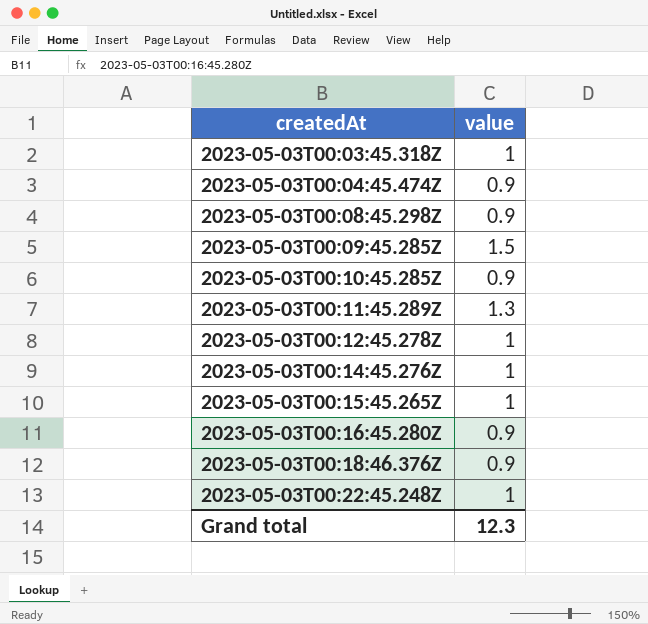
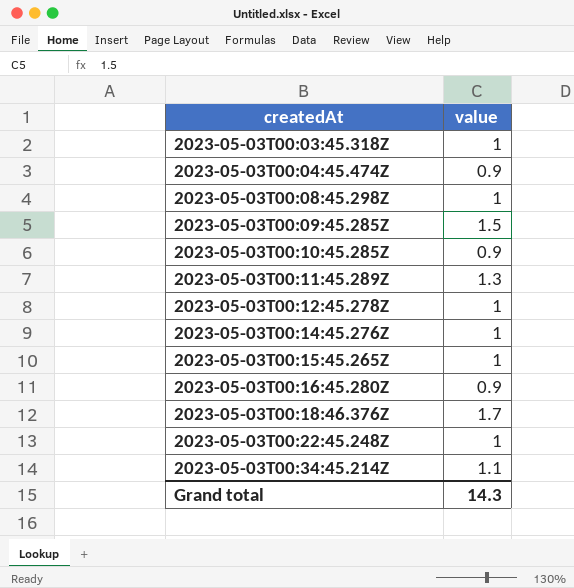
2023-05-03T00:08:45.298Z | value: 0.9 -> 1
2023-05-03T00:18:46.376Z | value: 0.9 -> 1.7
row 2023-05-03T00:34:45.214Z: none -> 1.1
Grand total | value: 12.3 -> 14.3

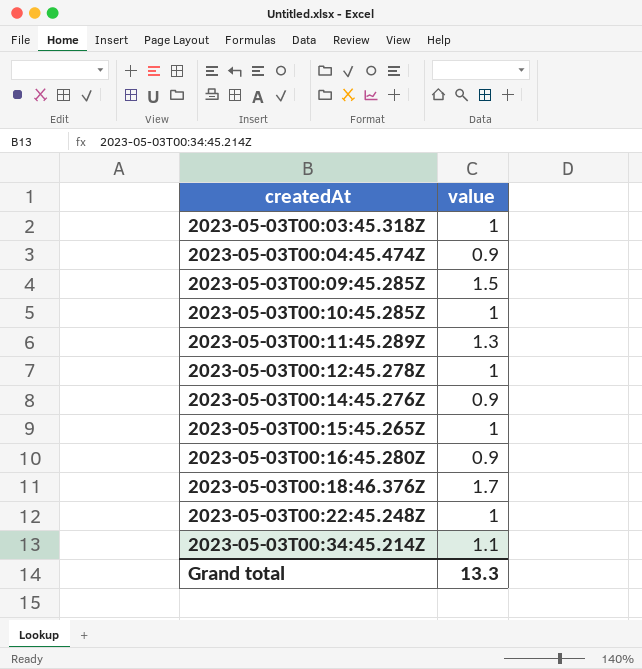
row 2023-05-03T00:08:45.298Z: 1 -> none
2023-05-03T00:10:45.285Z | value: 0.9 -> 1
2023-05-03T00:14:45.276Z | value: 1 -> 0.9
Grand total | value: 14.3 -> 13.3

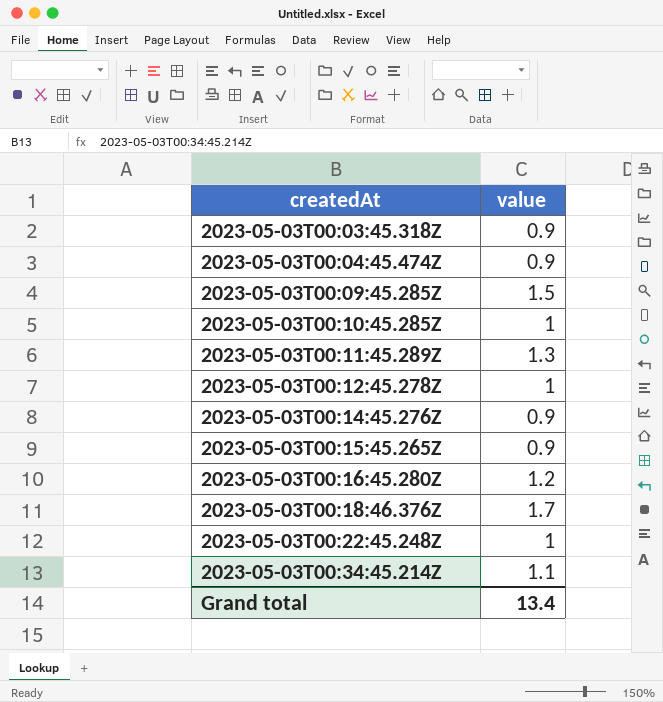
2023-05-03T00:03:45.318Z | value: 1 -> 0.9
2023-05-03T00:15:45.265Z | value: 1 -> 0.9
2023-05-03T00:16:45.280Z | value: 0.9 -> 1.2
Grand total | value: 13.3 -> 13.4

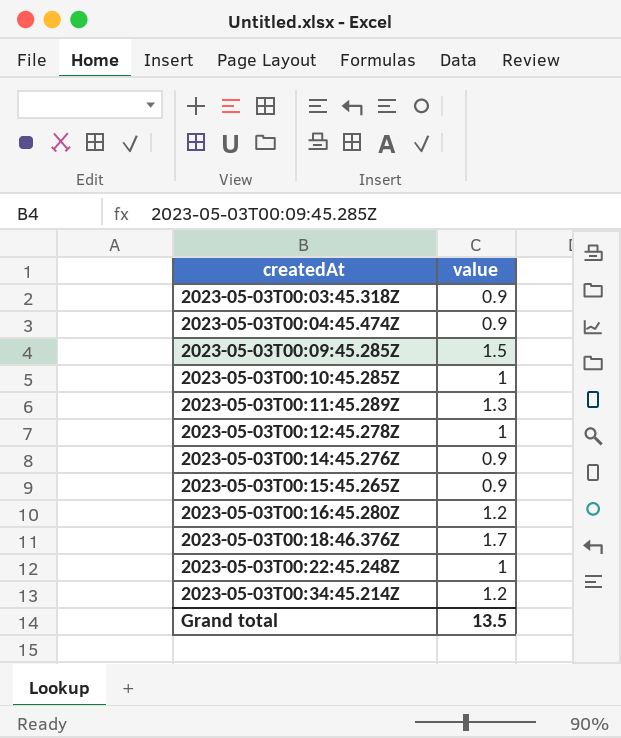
2023-05-03T00:34:45.214Z | value: 1.1 -> 1.2
Grand total | value: 13.4 -> 13.5

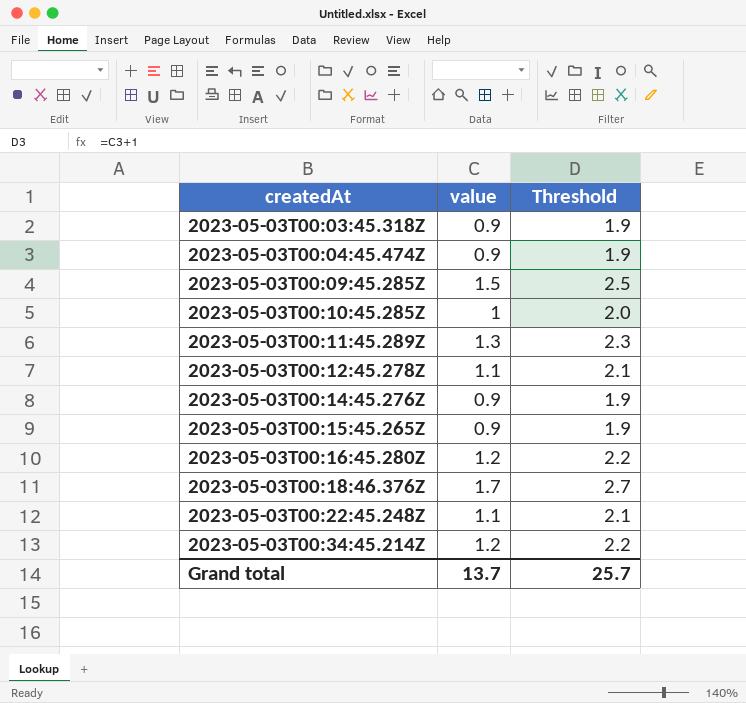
column Threshold | formula: none -> [value] + 1
2023-05-03T00:12:45.278Z | value: 1 -> 1.1
2023-05-03T00:22:45.248Z | value: 1 -> 1.1
Grand total | value: 13.5 -> 13.7

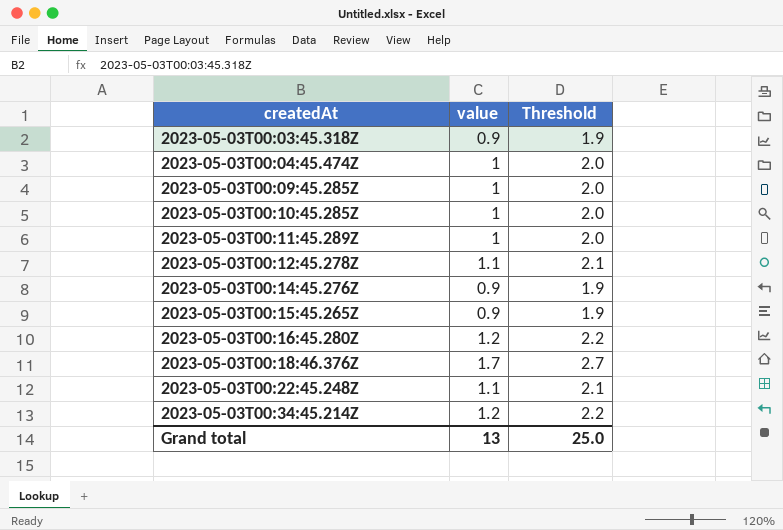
2023-05-03T00:04:45.474Z | value: 0.9 -> 1
2023-05-03T00:04:45.474Z | Threshold: 1.9 -> 2.0
2023-05-03T00:09:45.285Z | value: 1.5 -> 1
2023-05-03T00:09:45.285Z | Threshold: 2.5 -> 2.0
2023-05-03T00:11:45.289Z | value: 1.3 -> 1
2023-05-03T00:11:45.289Z | Threshold: 2.3 -> 2.0
Grand total | value: 13.7 -> 13
Grand total | Threshold: 25.7 -> 25.0

